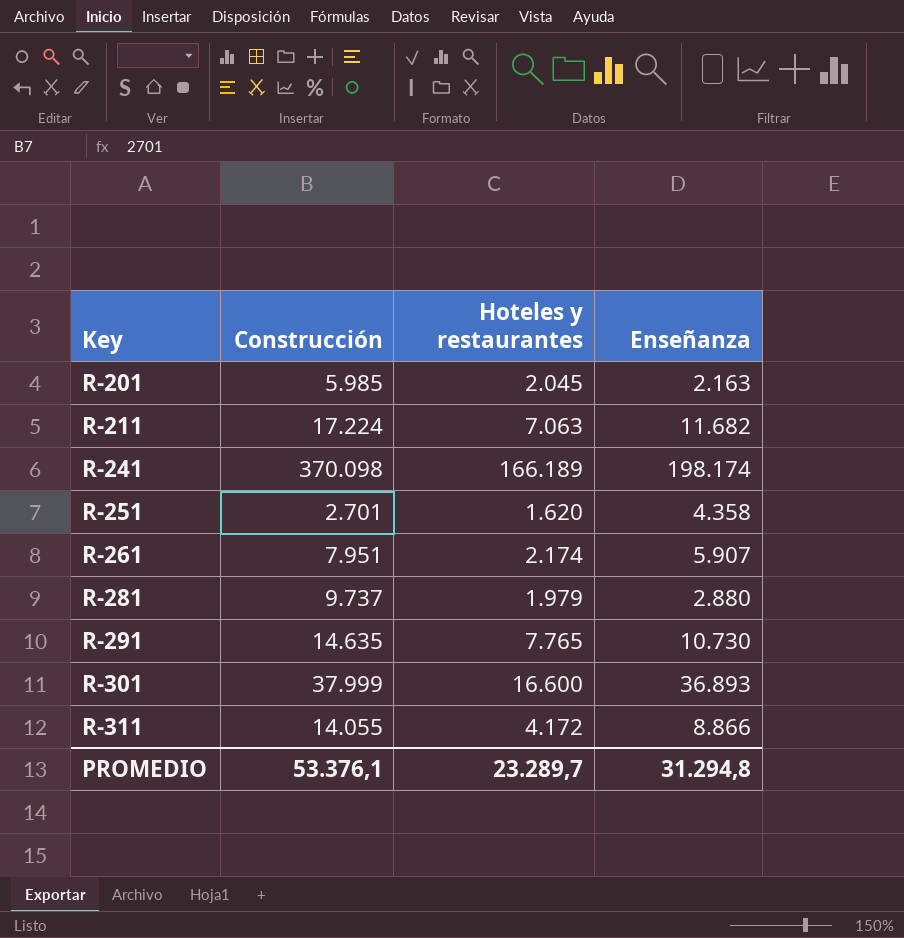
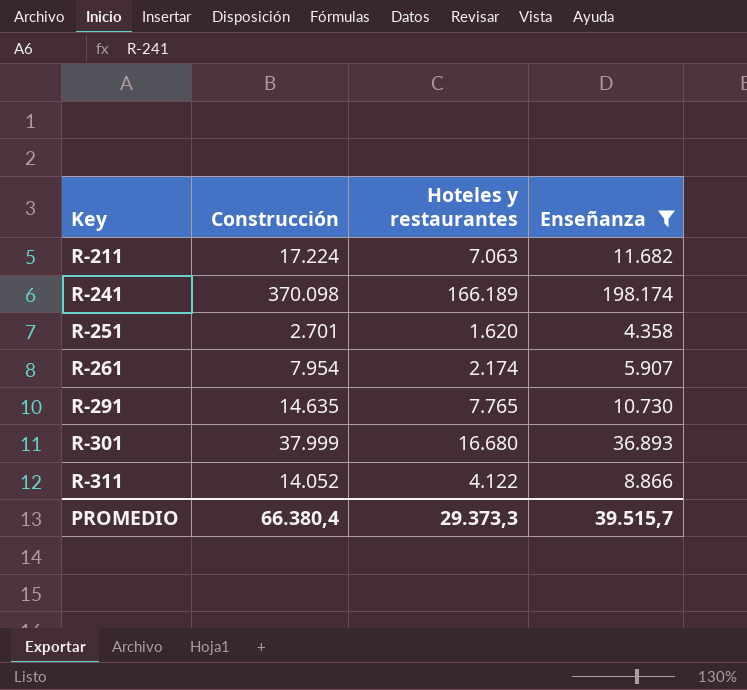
filter: none -> Enseñanza >= 4.358
R-261 | Construcción: 7.951 -> 7.954
R-301 | Hoteles y restaurantes: 16.600 -> 16.680
R-311 | Construcción: 14.055 -> 14.052
R-311 | Hoteles y restaurantes: 4.172 -> 4.122
PROMEDIO | Construcción: 53.376,1 -> 66.380,4
PROMEDIO | Hoteles y restaurantes: 23.289,7 -> 29.373,3
PROMEDIO | Enseñanza: 31.294,8 -> 39.515,7

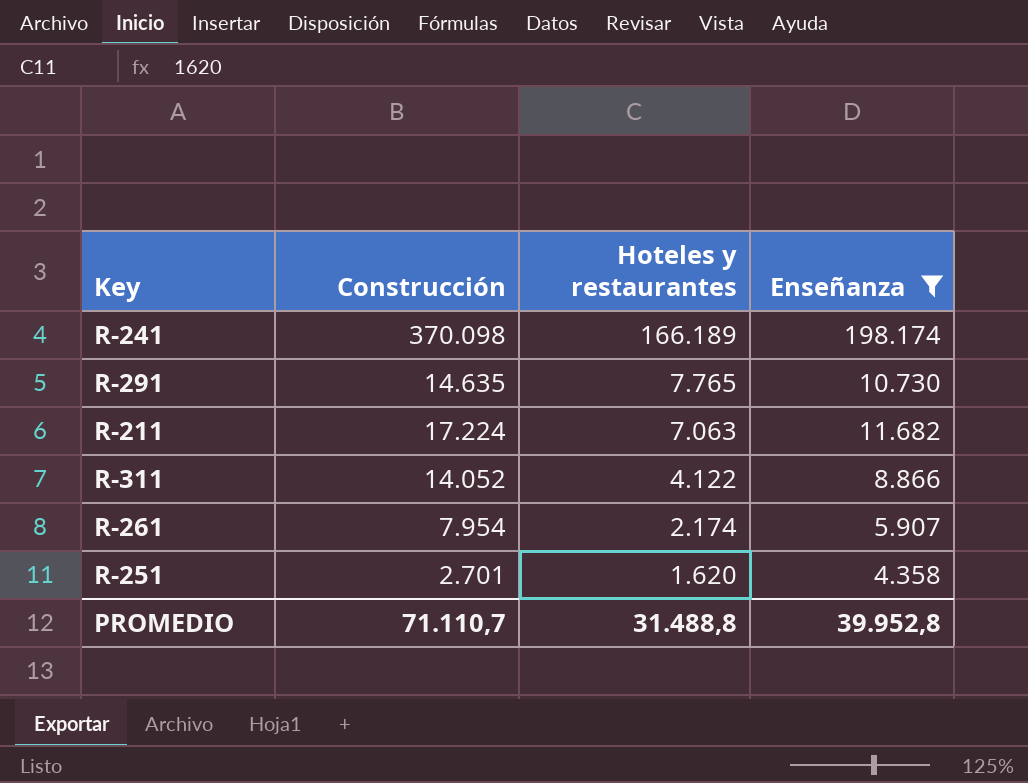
row order: Key ascending -> Hoteles y restaurantes descending
row R-301: 37.999 | 16.680 | 36.893 -> none
PROMEDIO | Construcción: 66.380,4 -> 71.110,7
PROMEDIO | Hoteles y restaurantes: 29.373,3 -> 31.488,8
PROMEDIO | Enseñanza: 39.515,7 -> 39.952,8

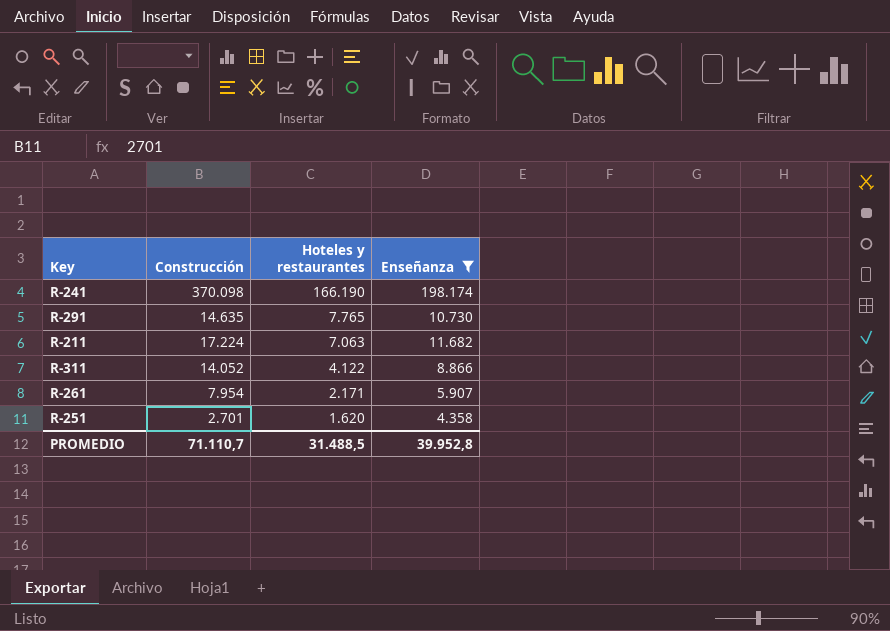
R-241 | Hoteles y restaurantes: 166.189 -> 166.190
R-261 | Hoteles y restaurantes: 2.174 -> 2.171
PROMEDIO | Hoteles y restaurantes: 31.488,8 -> 31.488,5

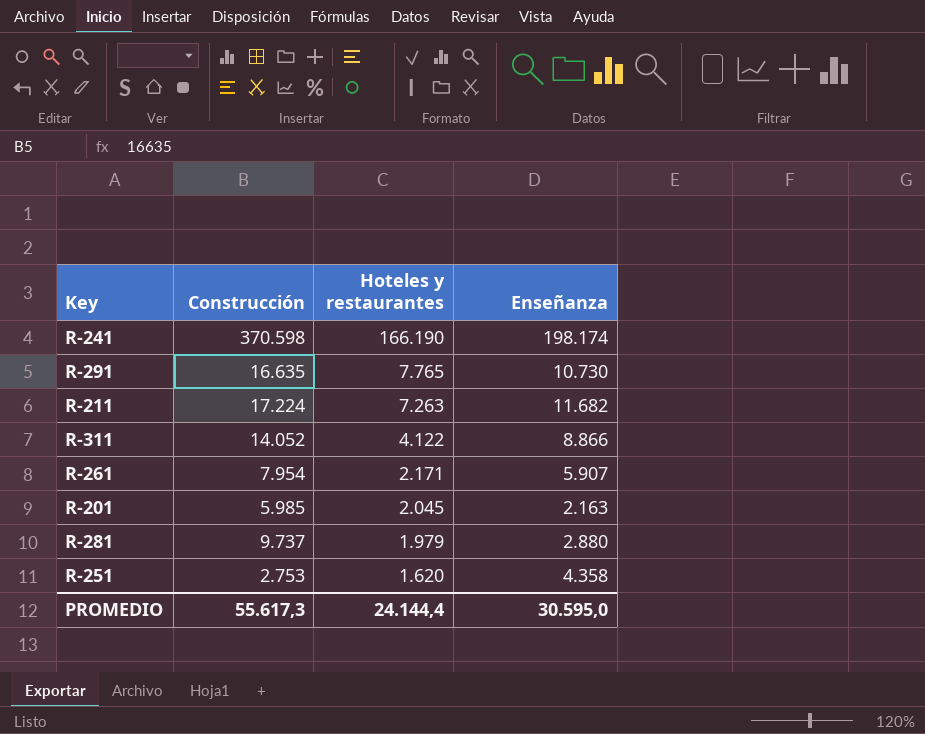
filter: Enseñanza >= 4.358 -> none
R-241 | Construcción: 370.098 -> 370.598
R-291 | Construcción: 14.635 -> 16.635
R-211 | Hoteles y restaurantes: 7.063 -> 7.263
R-251 | Construcción: 2.701 -> 2.753
PROMEDIO | Construcción: 71.110,7 -> 55.617,3
PROMEDIO | Hoteles y restaurantes: 31.488,5 -> 24.144,4
PROMEDIO | Enseñanza: 39.952,8 -> 30.595,0

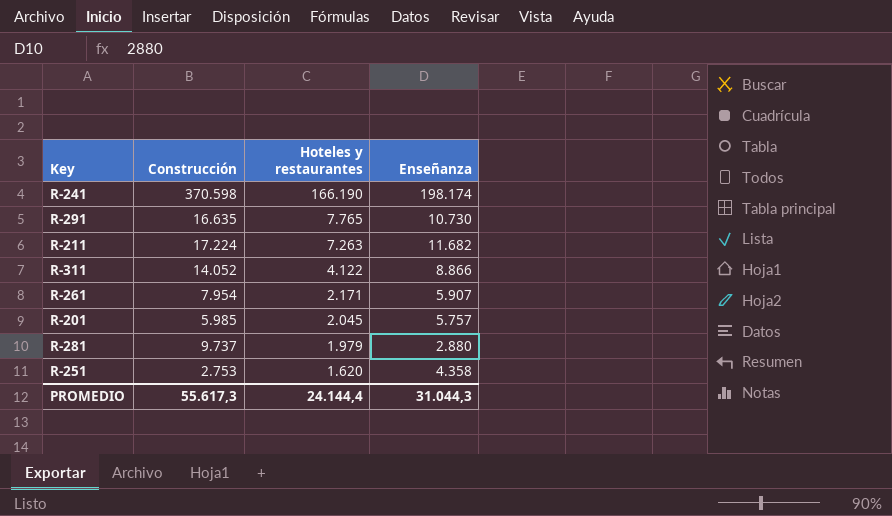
R-201 | Enseñanza: 2.163 -> 5.757
PROMEDIO | Enseñanza: 30.595,0 -> 31.044,3

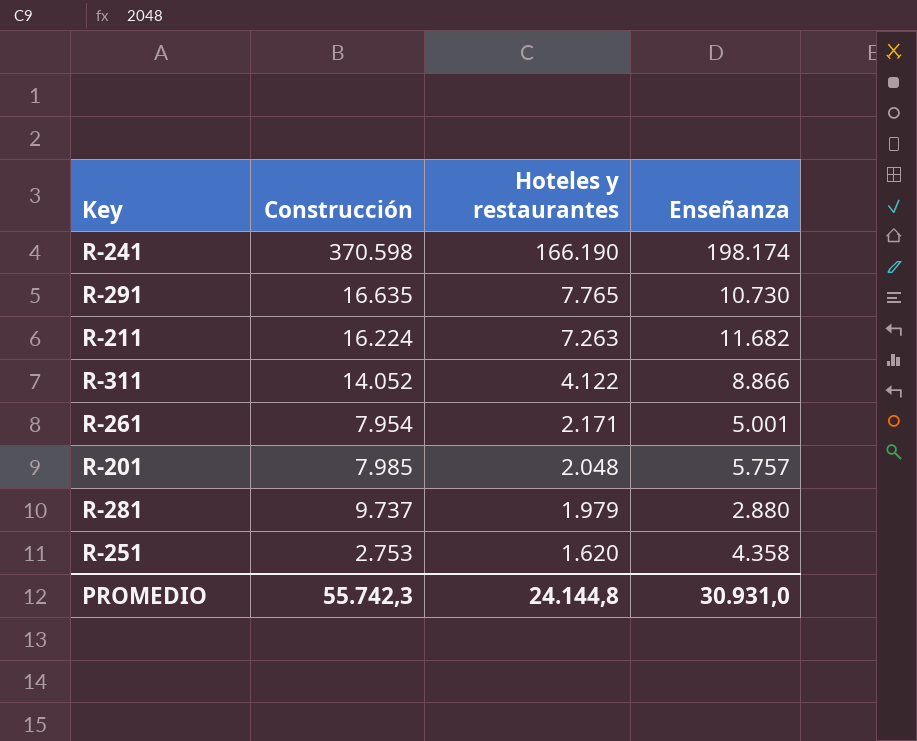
R-211 | Construcción: 17.224 -> 16.224
R-261 | Enseñanza: 5.907 -> 5.001
R-201 | Construcción: 5.985 -> 7.985
R-201 | Hoteles y restaurantes: 2.045 -> 2.048
PROMEDIO | Construcción: 55.617,3 -> 55.742,3
PROMEDIO | Hoteles y restaurantes: 24.144,4 -> 24.144,8
PROMEDIO | Enseñanza: 31.044,3 -> 30.931,0

